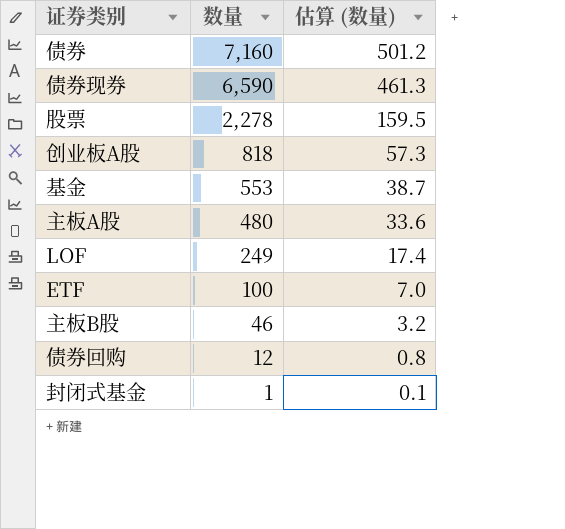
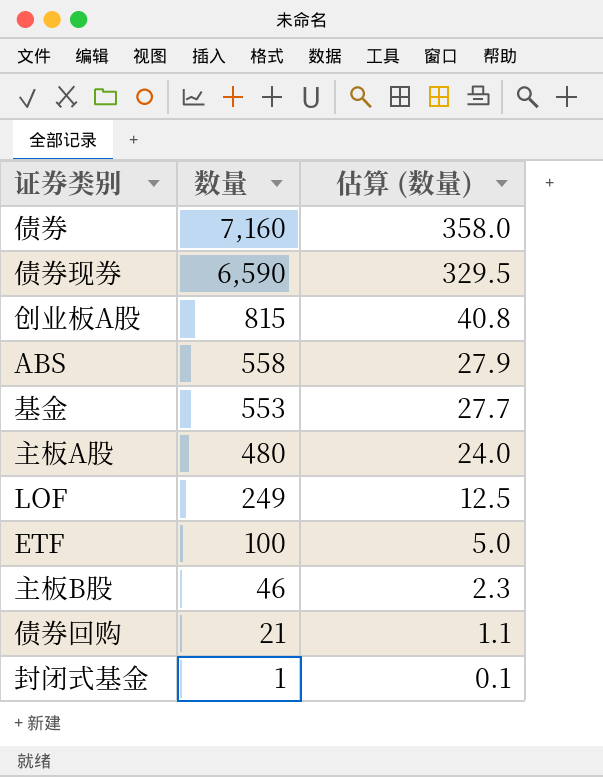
column 估算 (数量) | formula: [数量] * 0.07 -> [数量] * 0.05
row 股票: 2,278 | 159.5 -> none
创业板A股 | 数量: 818 -> 815
row ABS: none -> 558 | 27.9
债券回购 | 数量: 12 -> 21

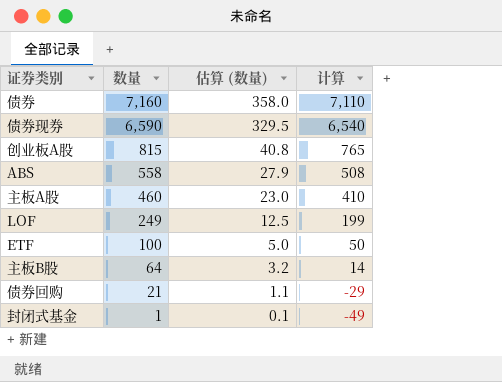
column 计算 | formula: none -> [数量] - 50
row 基金: 553 | 27.7 -> none
主板A股 | 数量: 480 -> 460
主板A股 | 估算 (数量): 24.0 -> 23.0
主板B股 | 数量: 46 -> 64
主板B股 | 估算 (数量): 2.3 -> 3.2

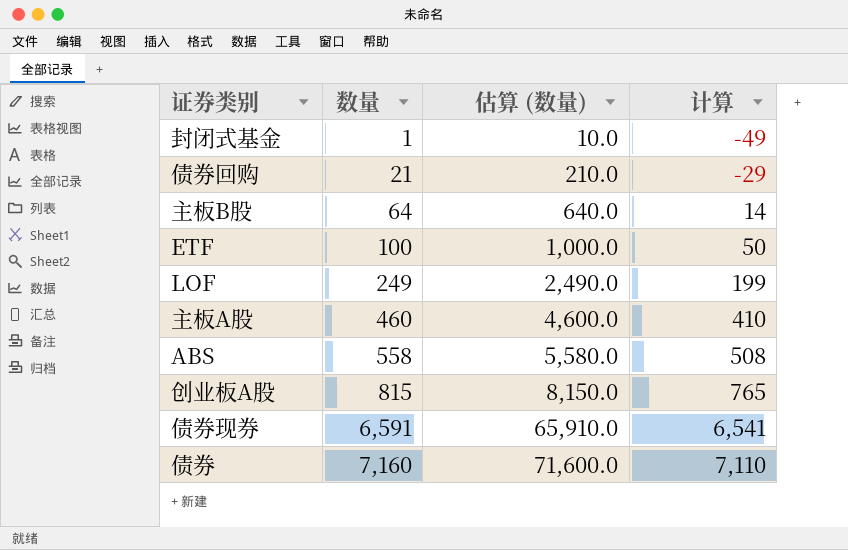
row order: 数量 descending -> 数量 ascending
column 估算 (数量) | formula: [数量] * 0.05 -> [数量] * 10
债券现券 | 数量: 6,590 -> 6,591
债券现券 | 计算: 6,540 -> 6,541

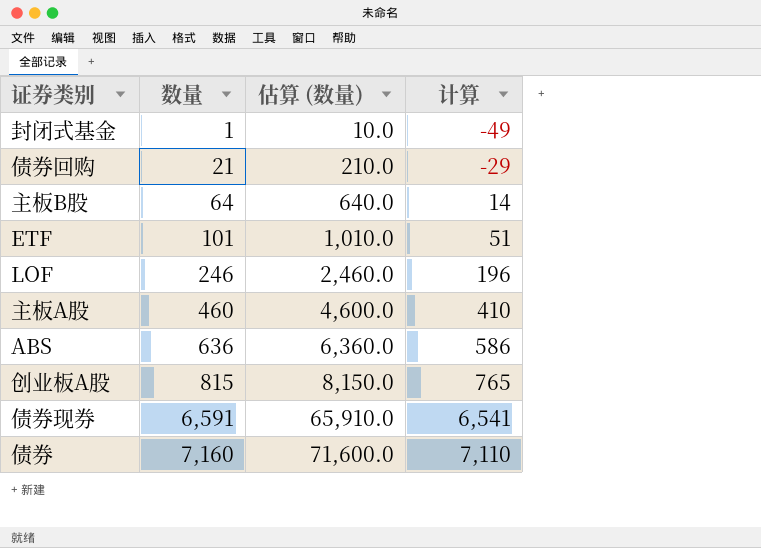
ETF | 数量: 100 -> 101
ETF | 估算 (数量): 1,000.0 -> 1,010.0
ETF | 计算: 50 -> 51
LOF | 数量: 249 -> 246
LOF | 估算 (数量): 2,490.0 -> 2,460.0
LOF | 计算: 199 -> 196
ABS | 数量: 558 -> 636
ABS | 估算 (数量): 5,580.0 -> 6,360.0
ABS | 计算: 508 -> 586

